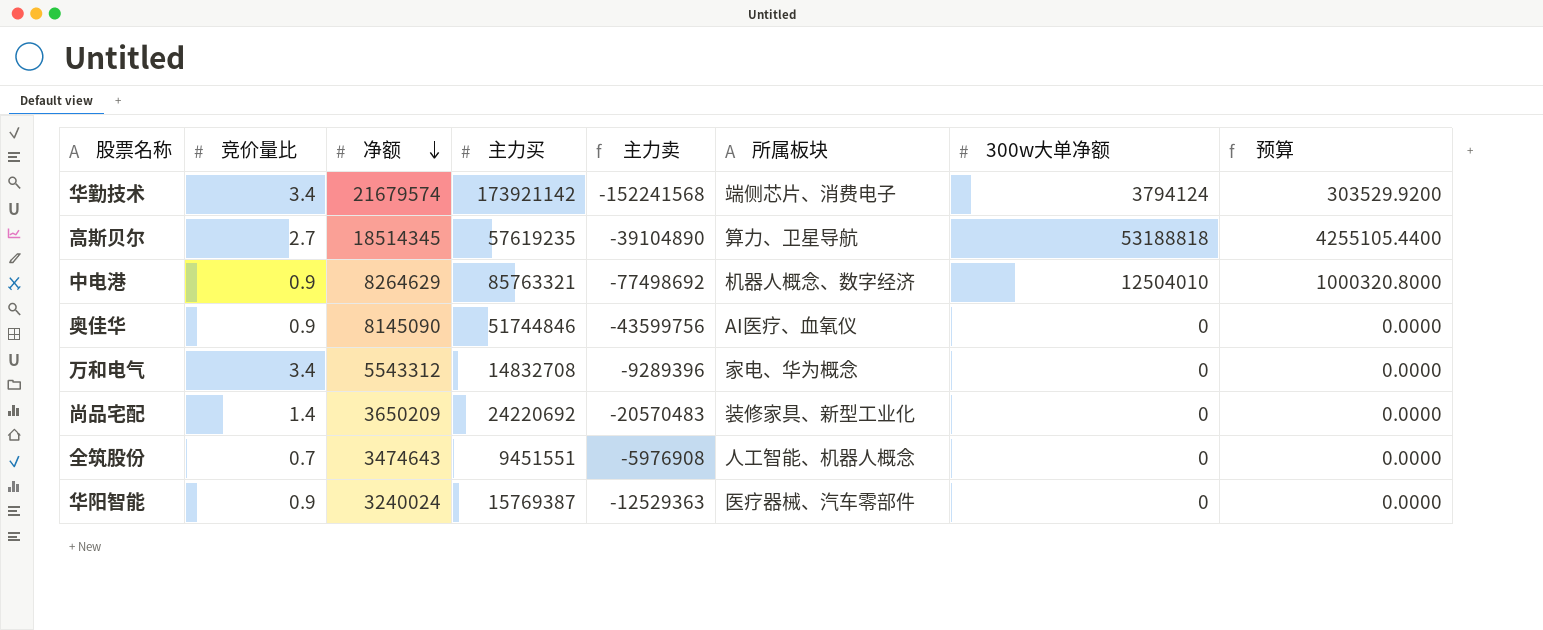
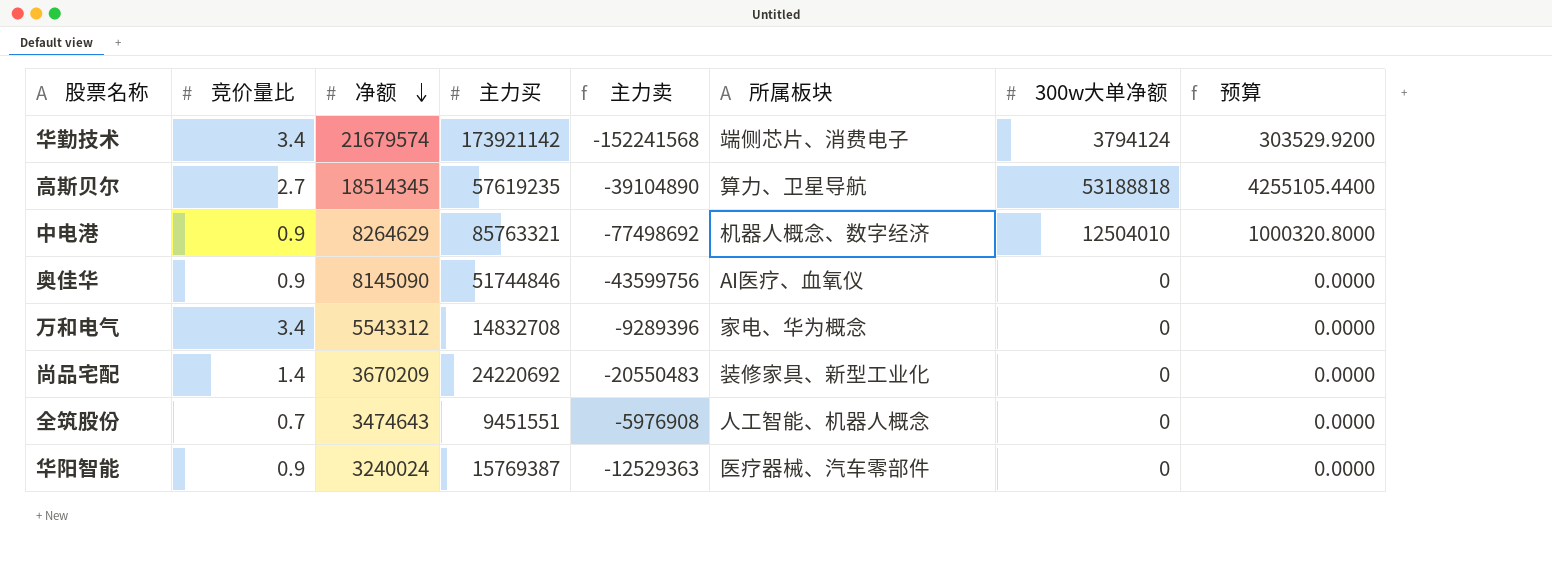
尚品宅配 | 净额: 3650209 -> 3670209
尚品宅配 | 主力卖: -20570483 -> -20550483

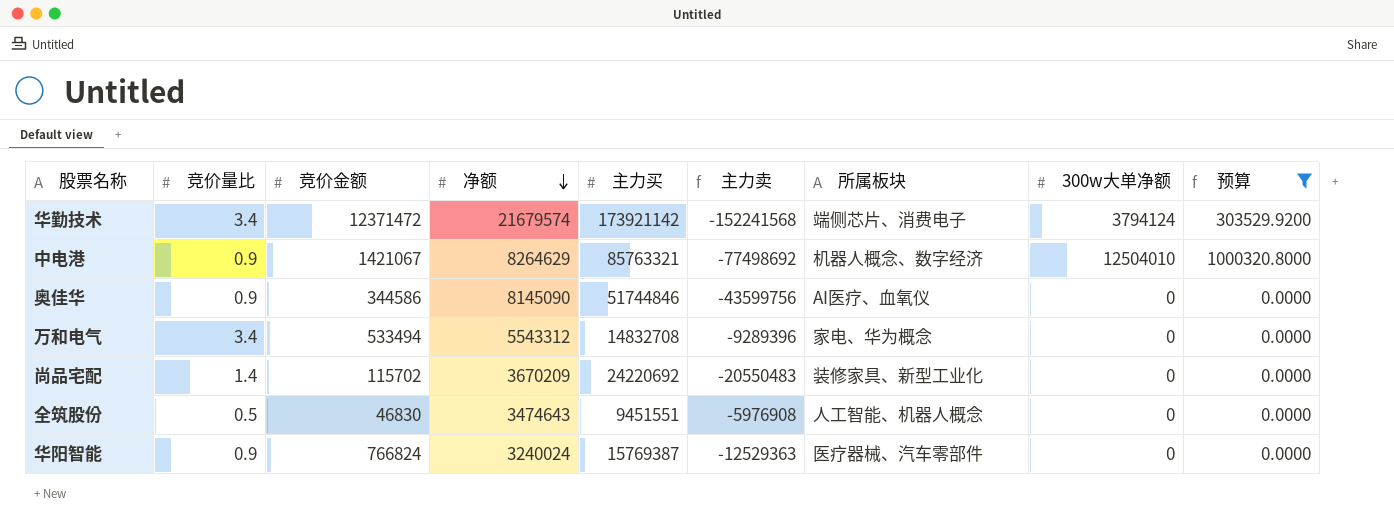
filter: none -> 预算 != 4255105.4400
column 竞价金额 | position: none -> 3
全筑股份 | 竞价量比: 0.7 -> 0.5

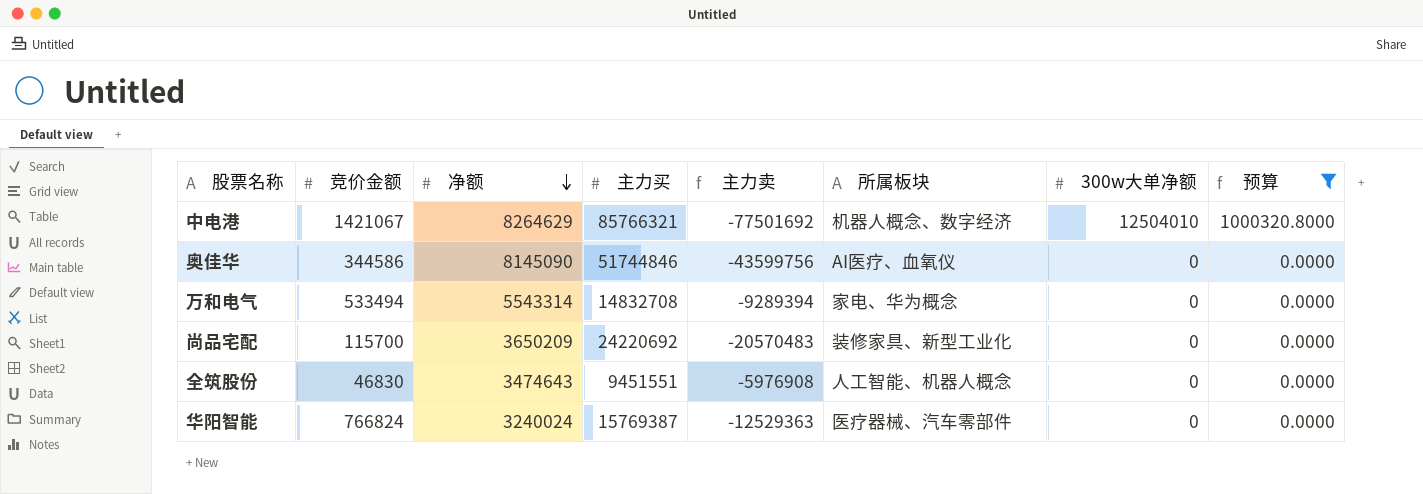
column 竞价量比 | position: 2 -> none
row 华勤技术: 3.4 | 12371472 | 21679574 | 173921142 | -152241568 | 端侧芯片、消费电子 | 3794124 | 303529.9200 -> none
中电港 | 主力买: 85763321 -> 85766321
中电港 | 主力卖: -77498692 -> -77501692
万和电气 | 净额: 5543312 -> 5543314
万和电气 | 主力卖: -9289396 -> -9289394
尚品宅配 | 竞价金额: 115702 -> 115700
尚品宅配 | 净额: 3670209 -> 3650209
尚品宅配 | 主力卖: -20550483 -> -20570483

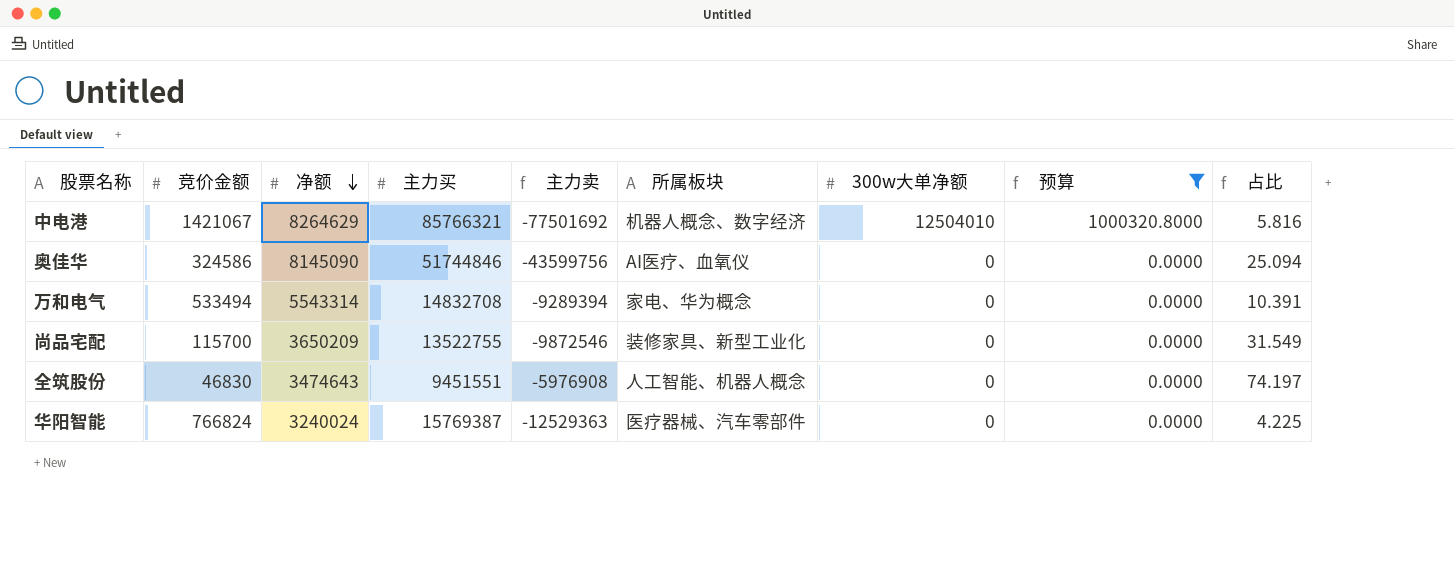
column 占比 | formula: none -> [净额] / [竞价金额]
奥佳华 | 竞价金额: 344586 -> 324586
尚品宅配 | 主力买: 24220692 -> 13522755
尚品宅配 | 主力卖: -20570483 -> -9872546

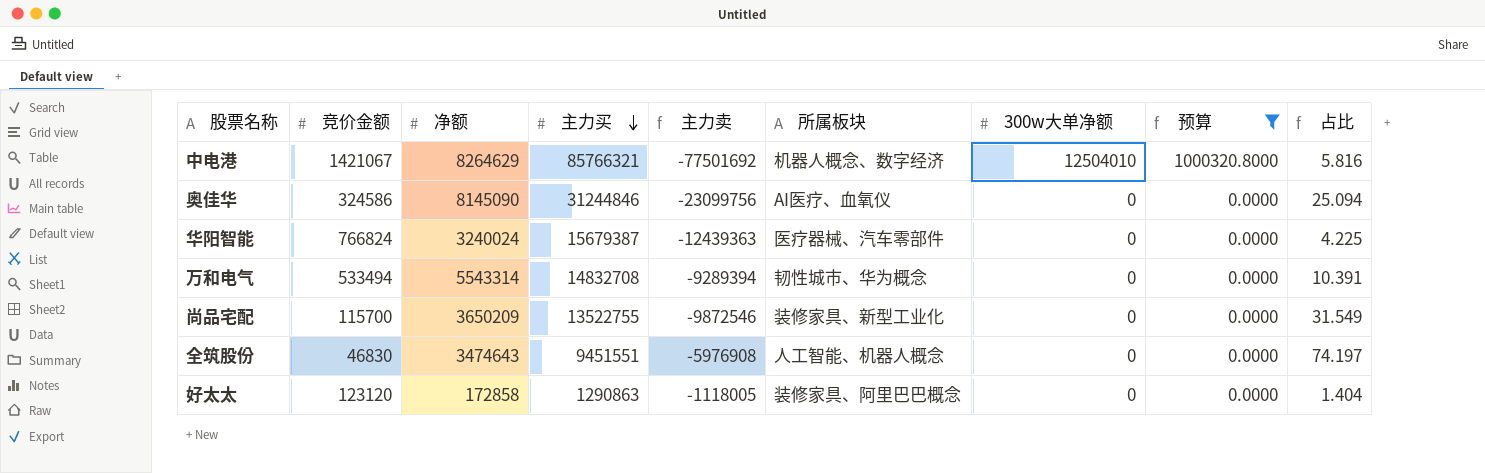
row order: 净额 descending -> 主力买 descending
奥佳华 | 主力买: 51744846 -> 31244846
奥佳华 | 主力卖: -43599756 -> -23099756
华阳智能 | 主力买: 15769387 -> 15679387
华阳智能 | 主力卖: -12529363 -> -12439363
万和电气 | 所属板块: 家电、华为概念 -> 韧性城市、华为概念
row 好太太: none -> 123120 | 172858 | 1290863 | -1118005 | 装修家具、阿里巴巴概念 | 0 | 0.0000 | 1.404

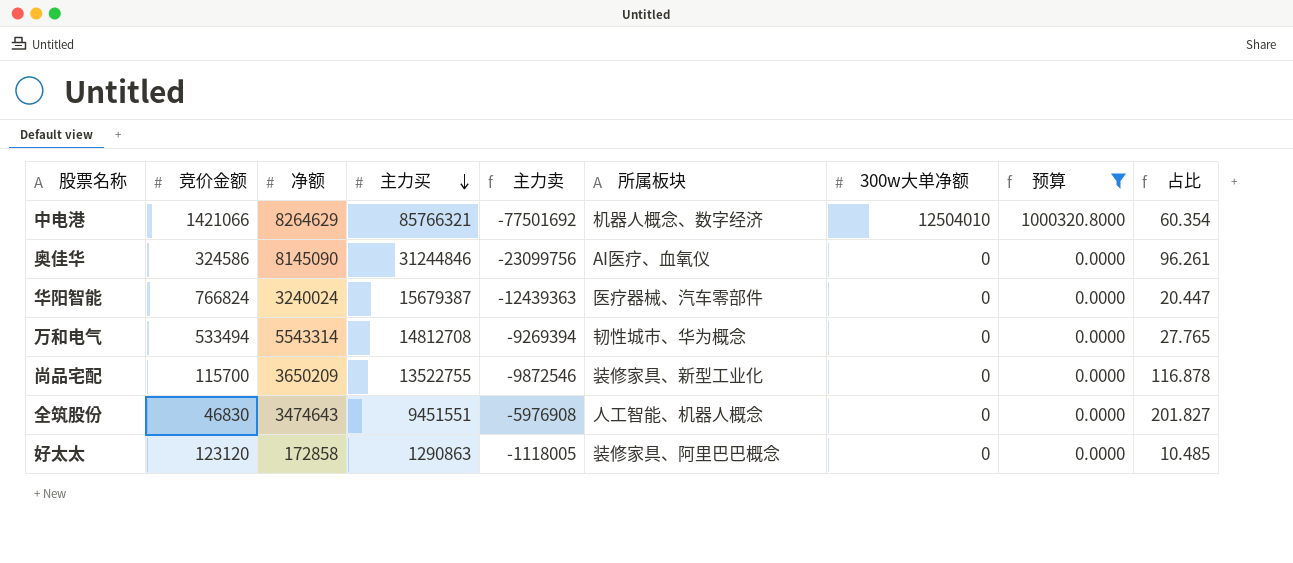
column 占比 | formula: [净额] / [竞价金额] -> [主力买] / [竞价金额]
中电港 | 竞价金额: 1421067 -> 1421066
万和电气 | 主力买: 14832708 -> 14812708
万和电气 | 主力卖: -9289394 -> -9269394

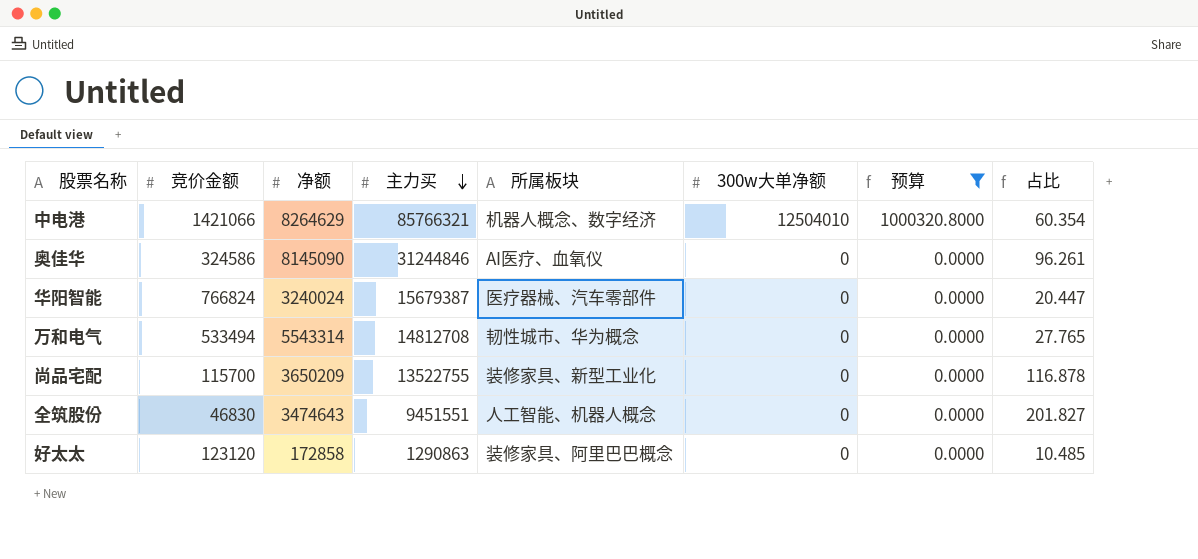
column 主力卖 | formula: [净额] - [主力买] -> none

